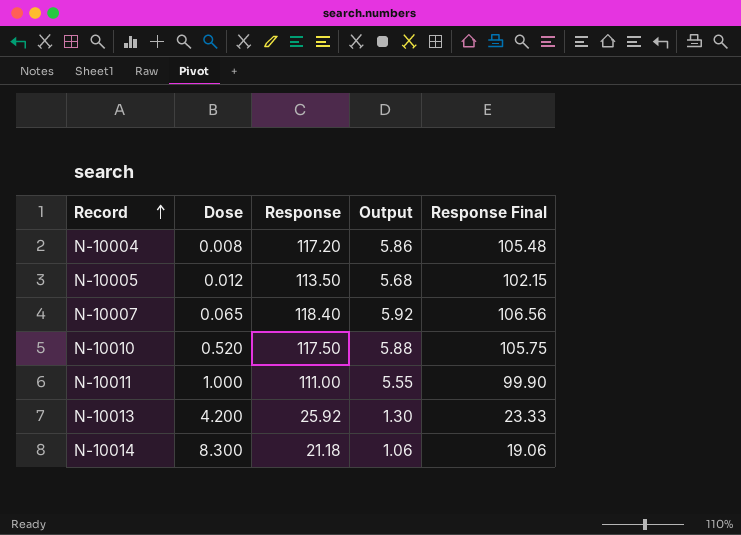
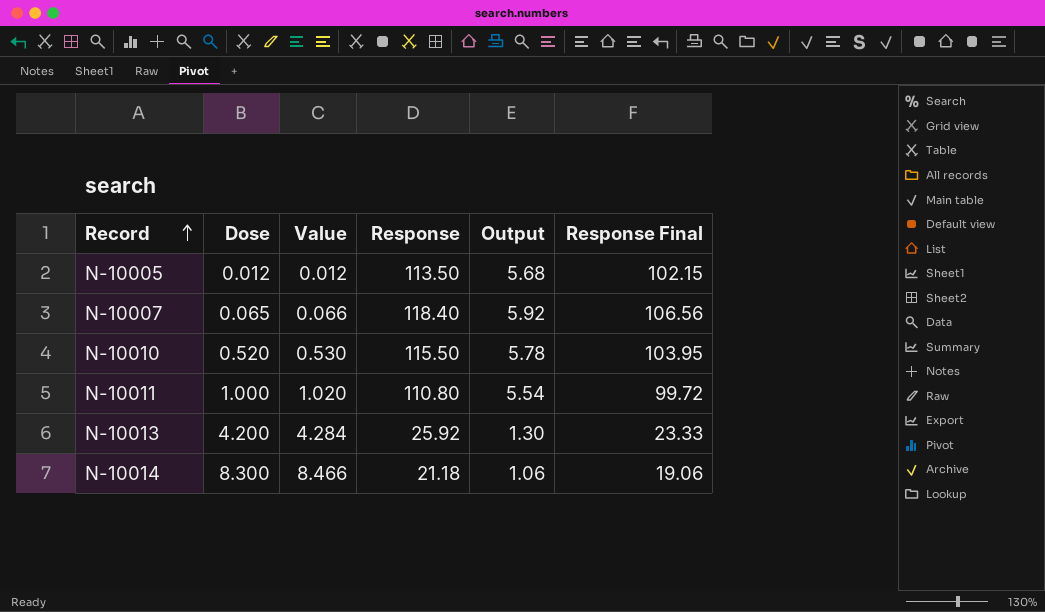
column Value | formula: none -> [Dose] * 1.02
row N-10004: 0.008 | 117.20 | 5.86 | 105.48 -> none
N-10010 | Response: 117.50 -> 115.50
N-10010 | Output: 5.88 -> 5.78
N-10010 | Response Final: 105.75 -> 103.95
N-10011 | Response: 111.00 -> 110.80
N-10011 | Output: 5.55 -> 5.54
N-10011 | Response Final: 99.90 -> 99.72

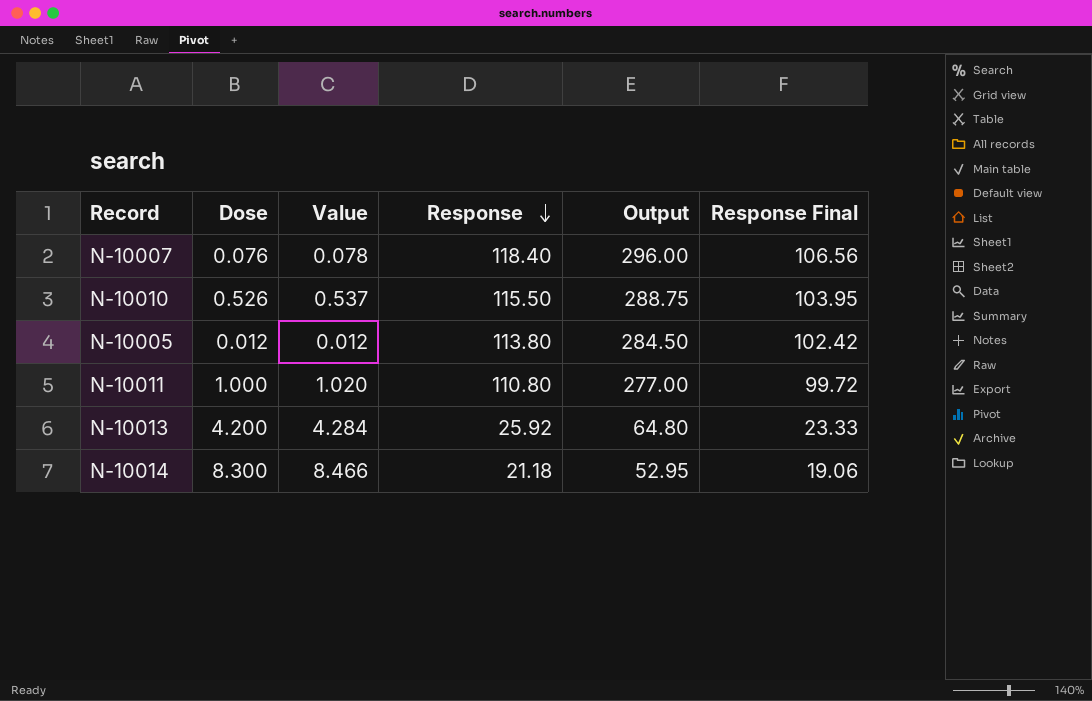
row order: Record ascending -> Response descending
column Output | formula: [Response] * 0.05 -> [Response] * 2.5
N-10007 | Dose: 0.065 -> 0.076
N-10007 | Value: 0.066 -> 0.078
N-10010 | Dose: 0.520 -> 0.526
N-10010 | Value: 0.530 -> 0.537
N-10005 | Response: 113.50 -> 113.80
N-10005 | Response Final: 102.15 -> 102.42

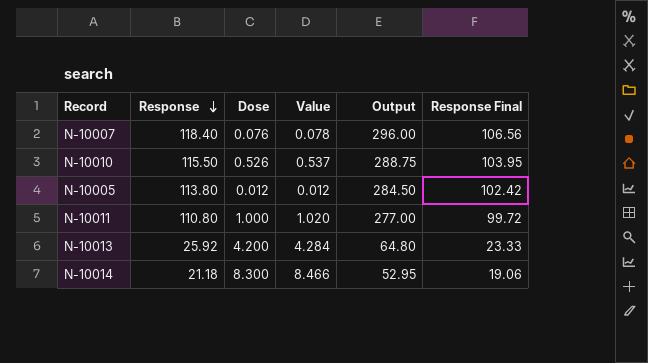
column Response | position: 4 -> 2

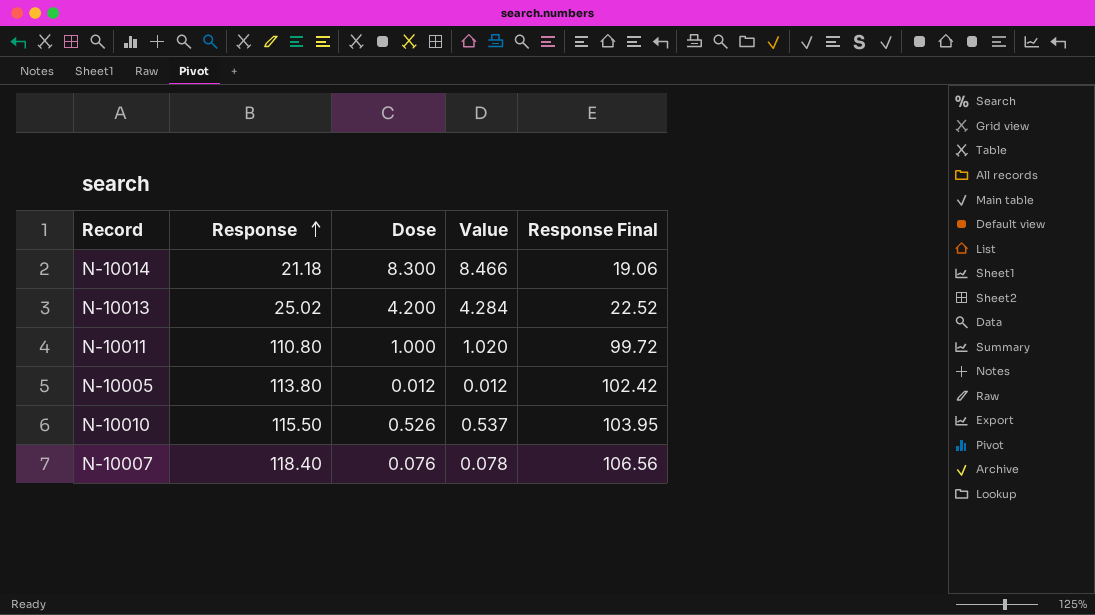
row order: Response descending -> Response ascending
column Output | formula: [Response] * 2.5 -> none
N-10013 | Response: 25.92 -> 25.02
N-10013 | Response Final: 23.33 -> 22.52

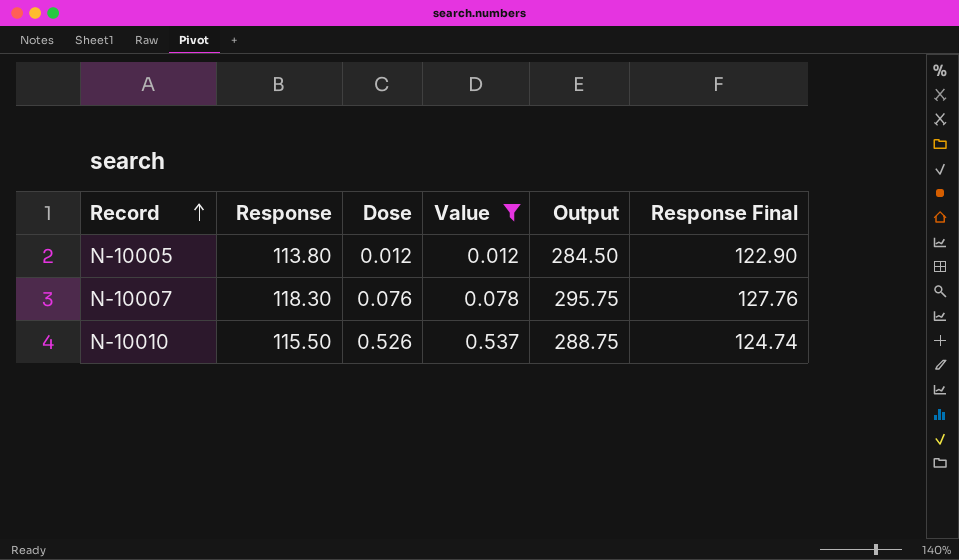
filter: none -> Value <= 0.537
row order: Response ascending -> Record ascending
column Output | formula: none -> [Response] * 2.5
column Response Final | formula: [Response] * 0.9 -> [Response] * 1.08
N-10007 | Response: 118.40 -> 118.30

